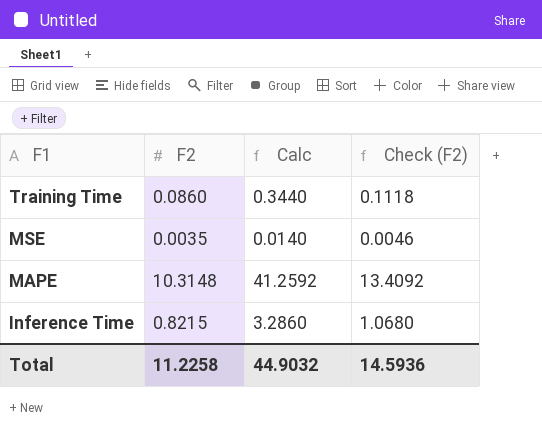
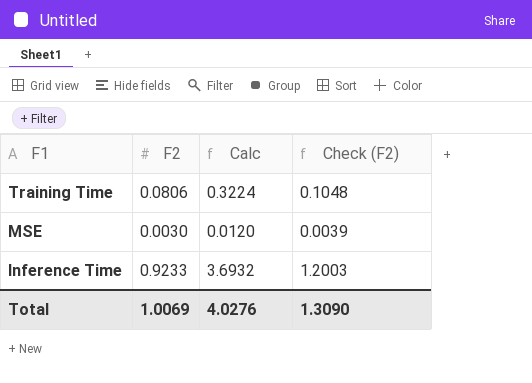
row MAPE: 10.3148 | 41.2592 | 13.4092 -> none
Training Time | F2: 0.0860 -> 0.0806
Training Time | Calc: 0.3440 -> 0.3224
Training Time | Check (F2): 0.1118 -> 0.1048
MSE | F2: 0.0035 -> 0.0030
MSE | Calc: 0.0140 -> 0.0120
MSE | Check (F2): 0.0046 -> 0.0039
Inference Time | F2: 0.8215 -> 0.9233
Inference Time | Calc: 3.2860 -> 3.6932
Inference Time | Check (F2): 1.0680 -> 1.2003
Total | F2: 11.2258 -> 1.0069
Total | Calc: 44.9032 -> 4.0276
Total | Check (F2): 14.5936 -> 1.3090

